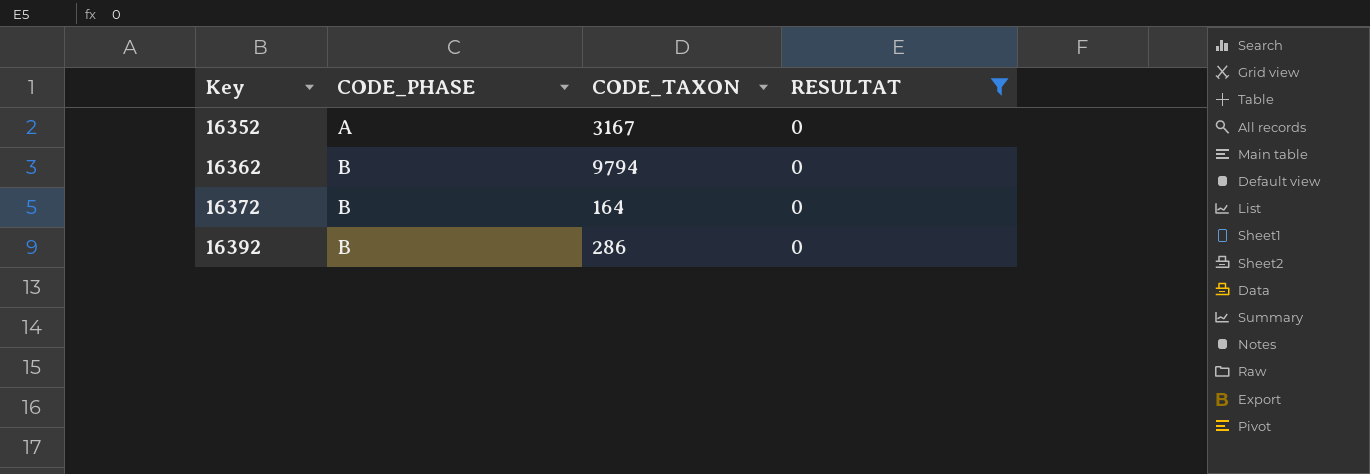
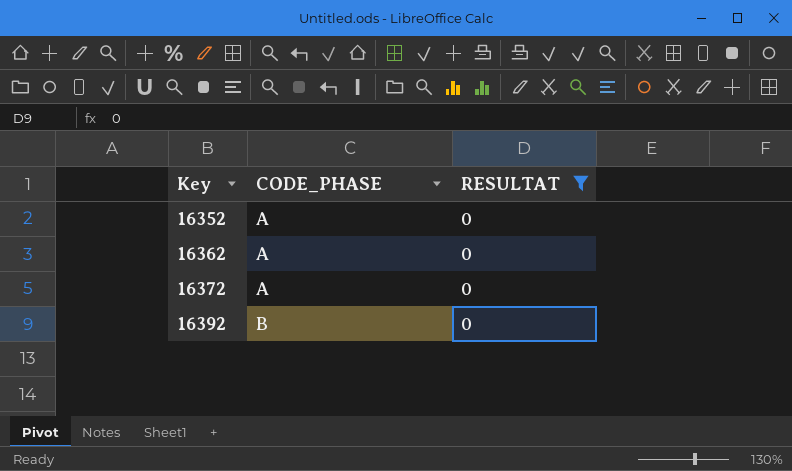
column CODE_TAXON | position: 3 -> none
16362 | CODE_PHASE: B -> A
16372 | CODE_PHASE: B -> A

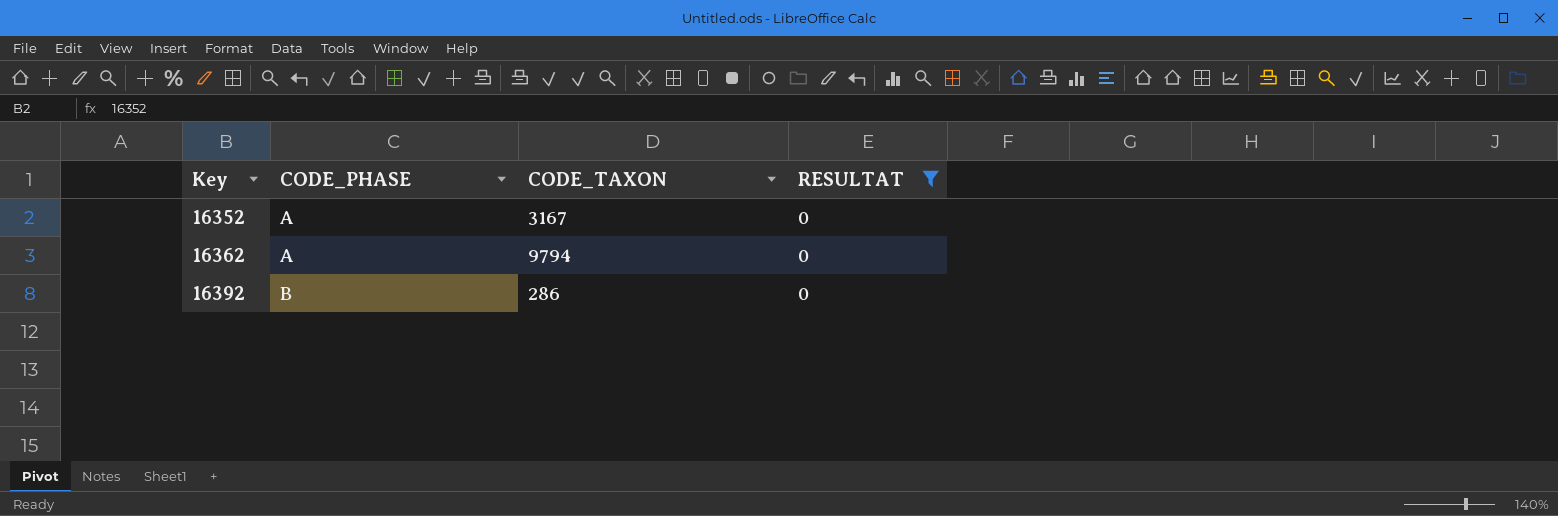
column CODE_TAXON | position: none -> 3
row 16372: A | 0 -> none

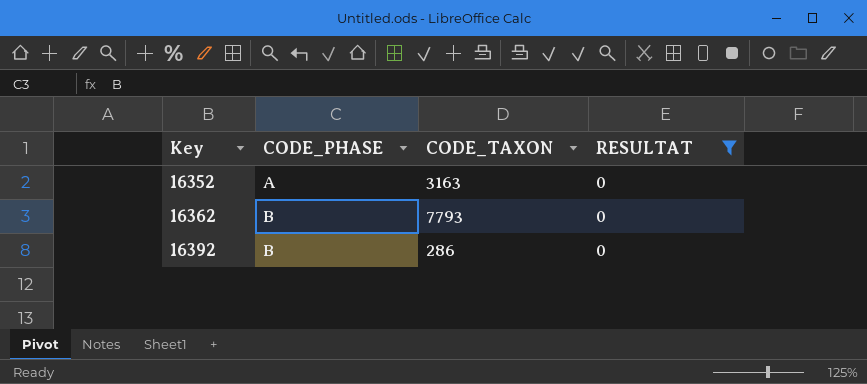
16352 | CODE_TAXON: 3167 -> 3163
16362 | CODE_PHASE: A -> B
16362 | CODE_TAXON: 9794 -> 7793

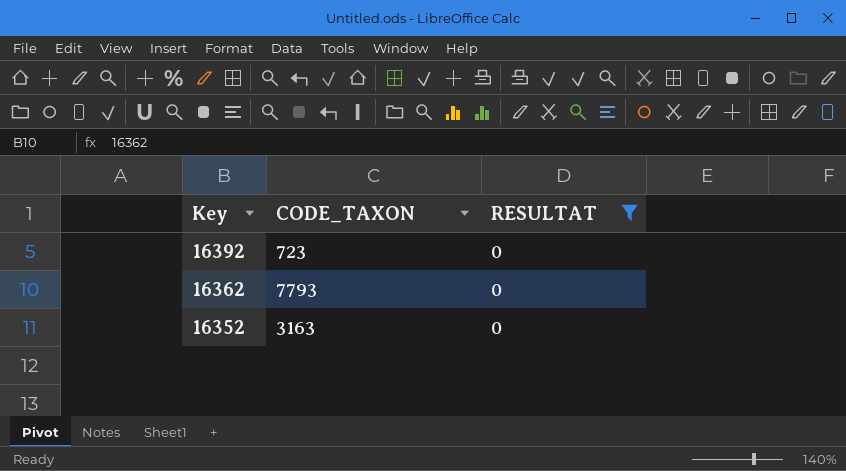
row order: Key ascending -> Key descending
column CODE_PHASE | position: 2 -> none
16392 | CODE_TAXON: 286 -> 723

